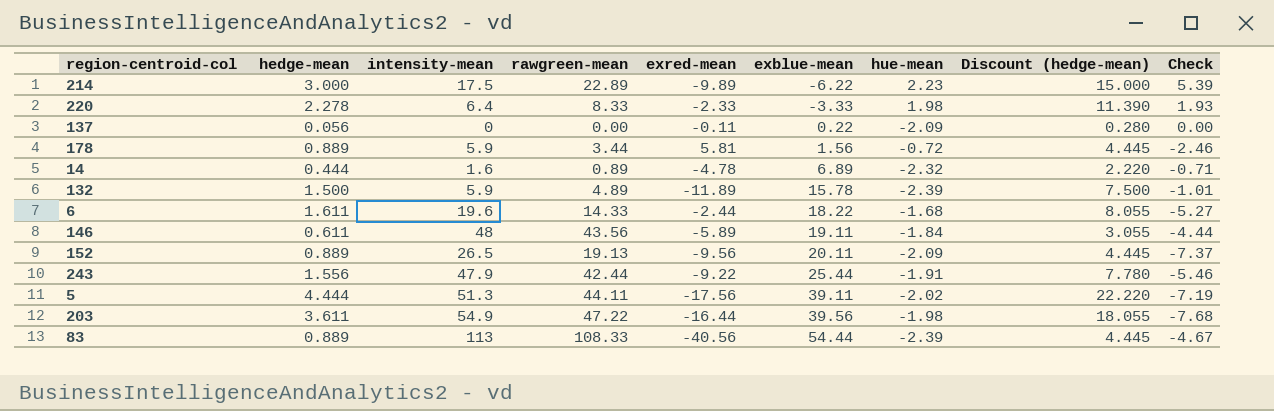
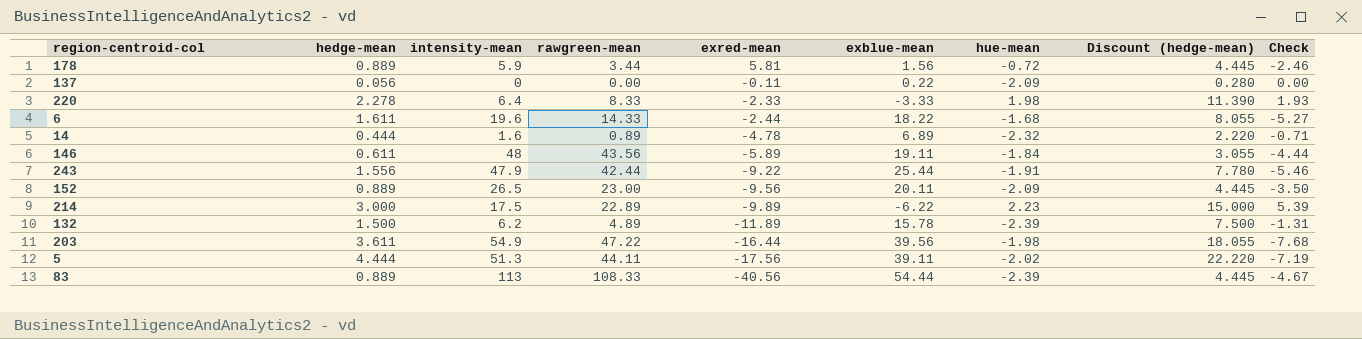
row order: exblue-mean ascending -> exred-mean descending
152 | rawgreen-mean: 19.13 -> 23.00
152 | Check: -7.37 -> -3.50
132 | intensity-mean: 5.9 -> 6.2
132 | Check: -1.01 -> -1.31

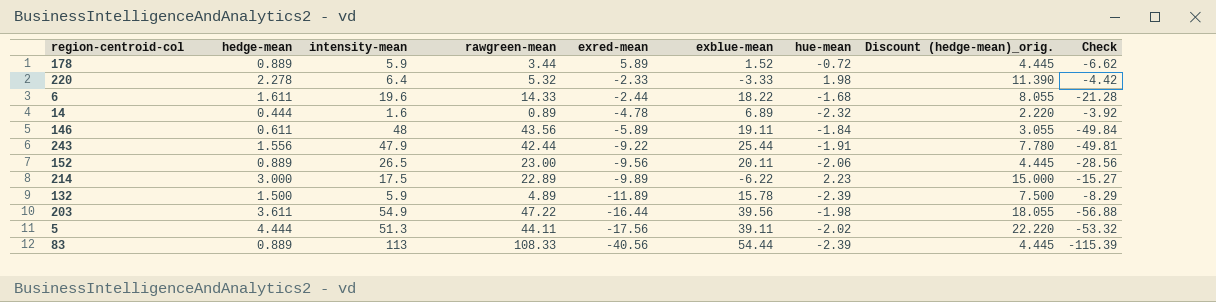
column name: Discount (hedge-mean) -> Discount (hedge-mean)_orig.
column Check | formula: [rawgreen-mean] - [intensity-mean] -> [hue-mean] - [intensity-mean]
row 137: 0.056 | 0 | 0.00 | -0.11 | 0.22 | -2.09 | 0.280 | 0.00 -> none
178 | exred-mean: 5.81 -> 5.89
178 | exblue-mean: 1.56 -> 1.52
220 | rawgreen-mean: 8.33 -> 5.32
152 | hue-mean: -2.09 -> -2.06
132 | intensity-mean: 6.2 -> 5.9

